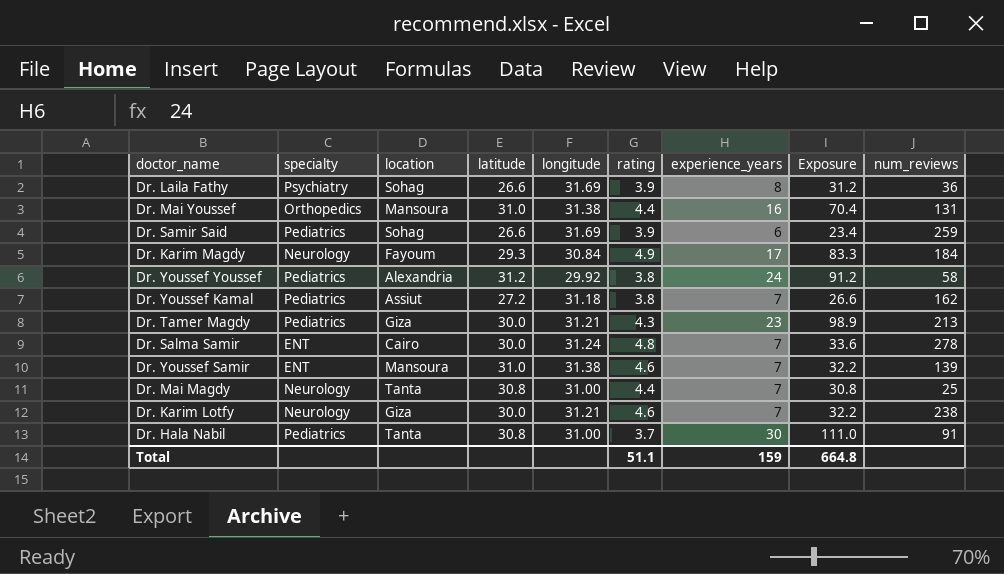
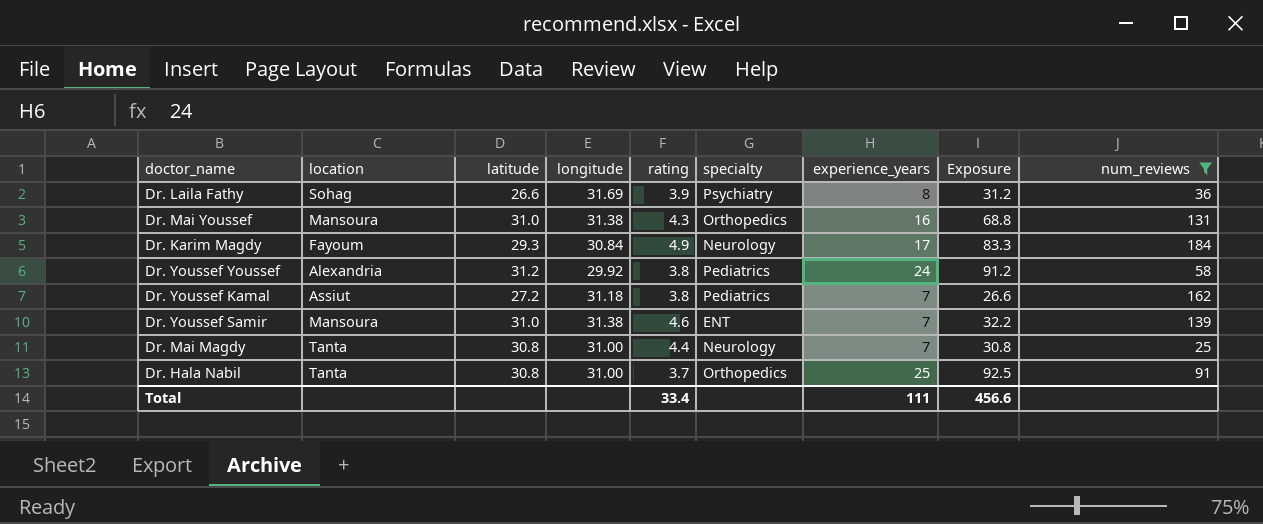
filter: none -> num_reviews <= 184
column specialty | position: 2 -> 6
Dr. Mai Youssef | rating: 4.4 -> 4.3
Dr. Mai Youssef | Exposure: 70.4 -> 68.8
Dr. Hala Nabil | specialty: Pediatrics -> Orthopedics
Dr. Hala Nabil | experience_years: 30 -> 25
Dr. Hala Nabil | Exposure: 111.0 -> 92.5
Total | rating: 51.1 -> 33.4
Total | experience_years: 159 -> 111
Total | Exposure: 664.8 -> 456.6

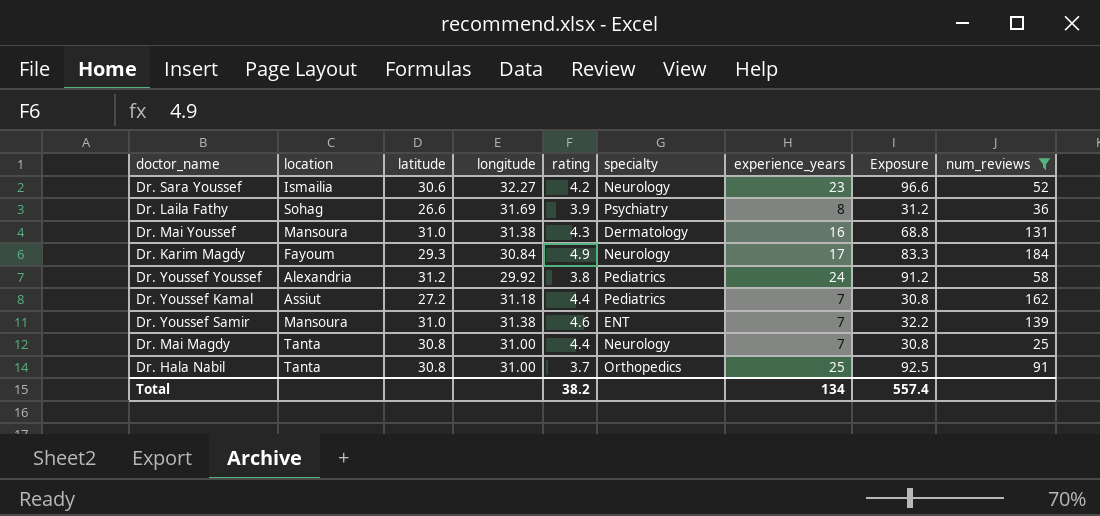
row Dr. Sara Youssef: none -> Ismailia | 30.6 | 32.27 | 4.2 | Neurology | 23 | 96.6 | 52
Dr. Mai Youssef | specialty: Orthopedics -> Dermatology
Dr. Youssef Kamal | rating: 3.8 -> 4.4
Dr. Youssef Kamal | Exposure: 26.6 -> 30.8
Total | rating: 33.4 -> 38.2
Total | experience_years: 111 -> 134
Total | Exposure: 456.6 -> 557.4

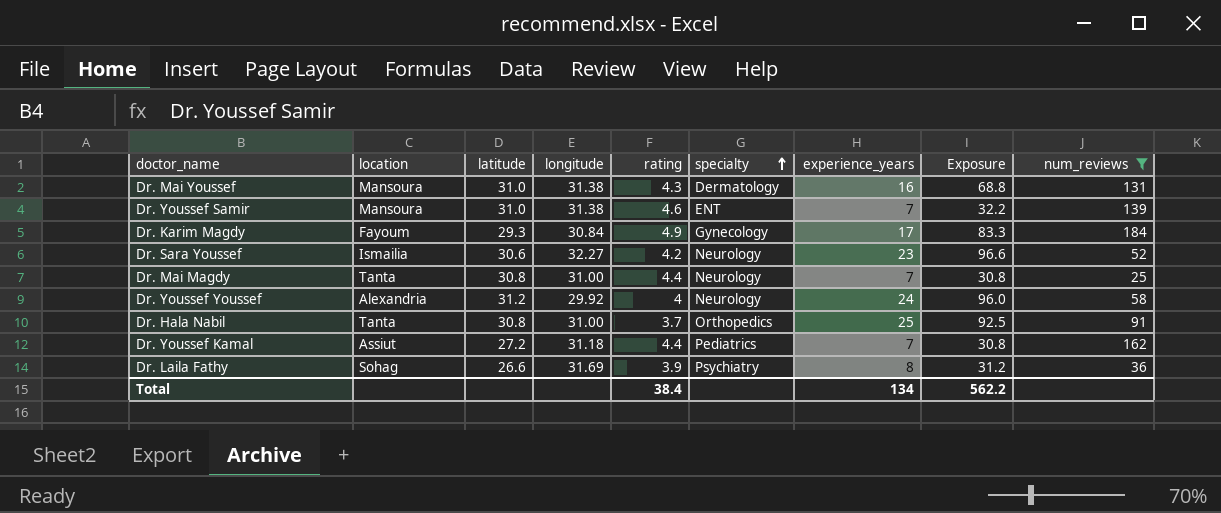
row order: none -> specialty ascending
Dr. Karim Magdy | specialty: Neurology -> Gynecology
Dr. Youssef Youssef | rating: 3.8 -> 4
Dr. Youssef Youssef | specialty: Pediatrics -> Neurology
Dr. Youssef Youssef | Exposure: 91.2 -> 96.0
Total | rating: 38.2 -> 38.4
Total | Exposure: 557.4 -> 562.2

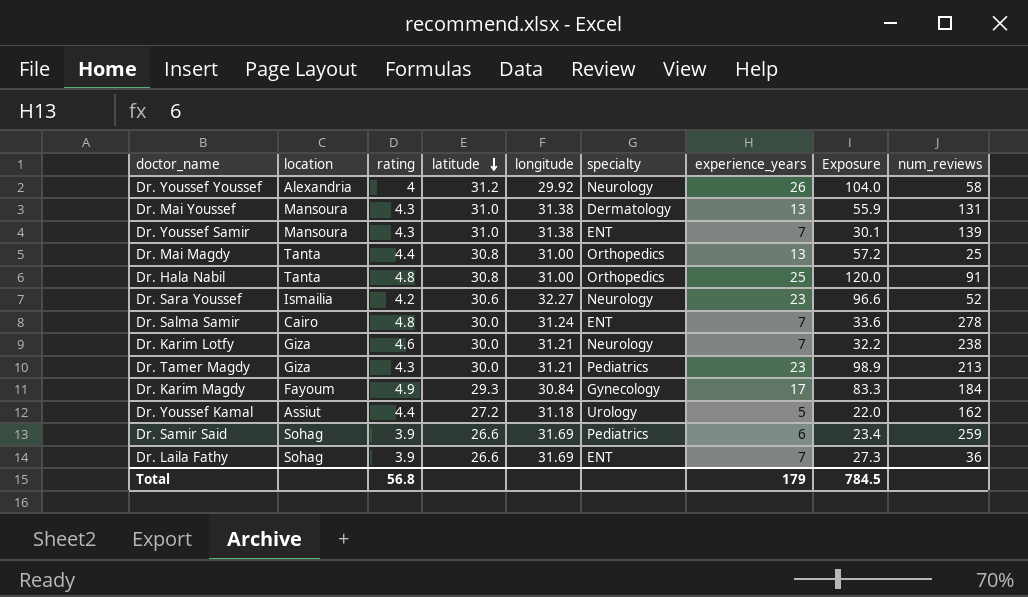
filter: num_reviews <= 184 -> none
row order: specialty ascending -> latitude descending
column rating | position: 5 -> 3
Dr. Youssef Youssef | experience_years: 24 -> 26
Dr. Youssef Youssef | Exposure: 96.0 -> 104.0
Dr. Mai Youssef | experience_years: 16 -> 13
Dr. Mai Youssef | Exposure: 68.8 -> 55.9
Dr. Youssef Samir | rating: 4.6 -> 4.3
Dr. Youssef Samir | Exposure: 32.2 -> 30.1
Dr. Mai Magdy | specialty: Neurology -> Orthopedics
Dr. Mai Magdy | experience_years: 7 -> 13
Dr. Mai Magdy | Exposure: 30.8 -> 57.2
Dr. Hala Nabil | rating: 3.7 -> 4.8
Dr. Hala Nabil | Exposure: 92.5 -> 120.0
Dr. Youssef Kamal | specialty: Pediatrics -> Urology
Dr. Youssef Kamal | experience_years: 7 -> 5
Dr. Youssef Kamal | Exposure: 30.8 -> 22.0
Dr. Laila Fathy | specialty: Psychiatry -> ENT
Dr. Laila Fathy | experience_years: 8 -> 7
Dr. Laila Fathy | Exposure: 31.2 -> 27.3
Total | rating: 38.4 -> 56.8
Total | experience_years: 134 -> 179
Total | Exposure: 562.2 -> 784.5

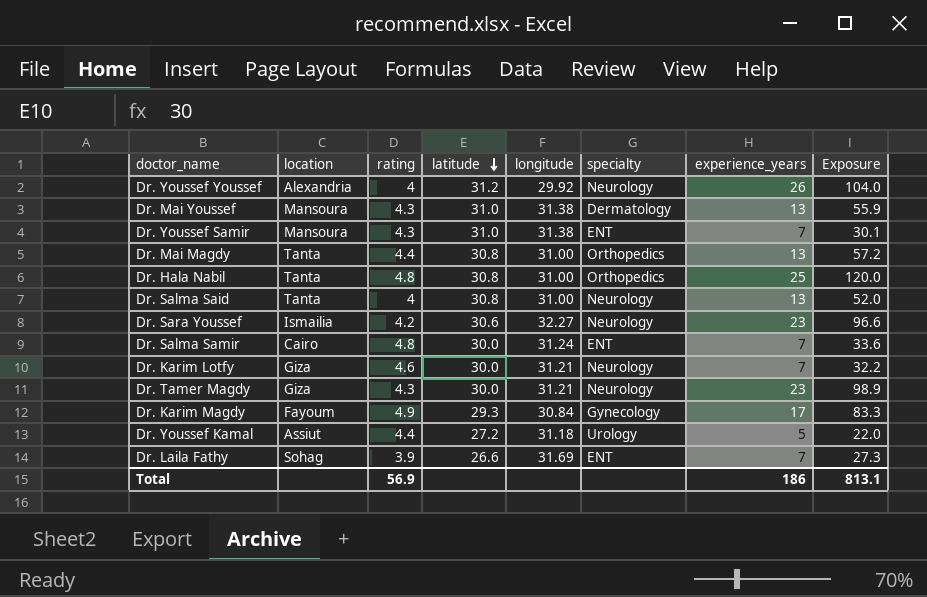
column num_reviews | position: 9 -> none
row Dr. Samir Said: Sohag | 3.9 | 26.6 | 31.69 | Pediatrics | 6 | 23.4 | 259 -> none
row Dr. Salma Said: none -> Tanta | 4 | 30.8 | 31.00 | Neurology | 13 | 52.0
Dr. Tamer Magdy | specialty: Pediatrics -> Neurology
Total | rating: 56.8 -> 56.9
Total | experience_years: 179 -> 186
Total | Exposure: 784.5 -> 813.1

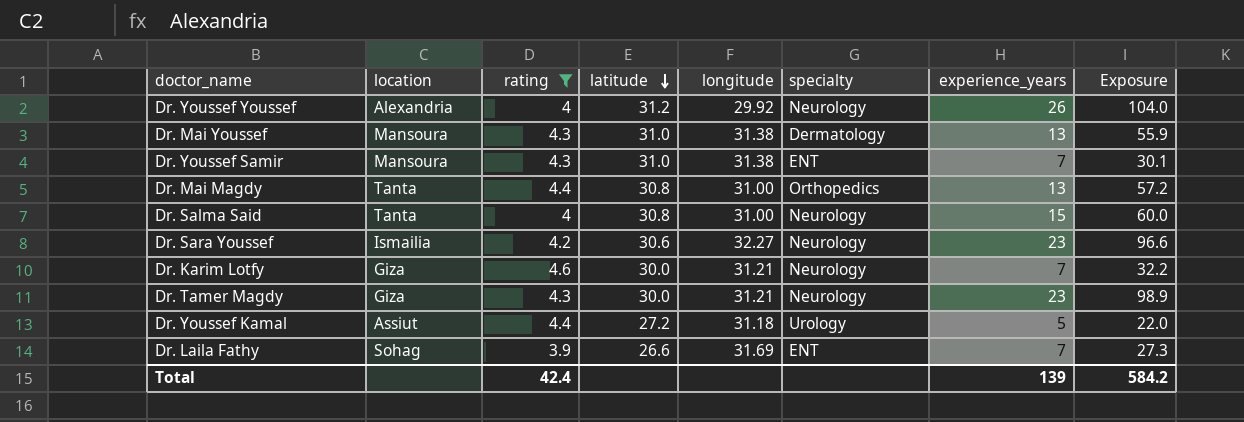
filter: none -> rating <= 4.6
Dr. Salma Said | experience_years: 13 -> 15
Dr. Salma Said | Exposure: 52.0 -> 60.0
Total | rating: 56.9 -> 42.4
Total | experience_years: 186 -> 139
Total | Exposure: 813.1 -> 584.2

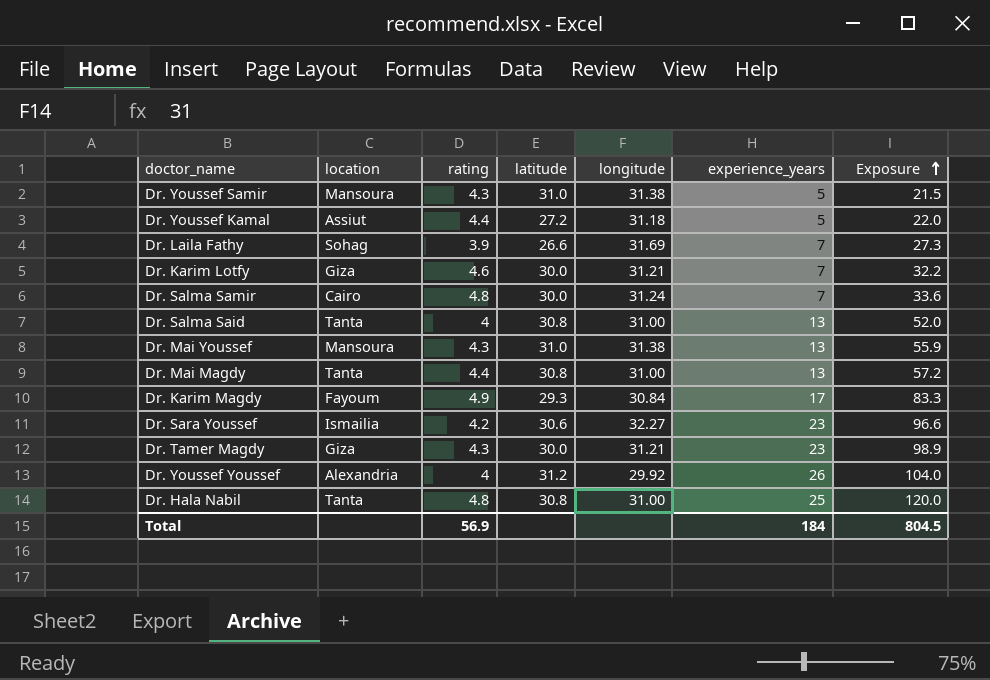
filter: rating <= 4.6 -> none
row order: latitude descending -> Exposure ascending
column specialty | position: 6 -> none
Dr. Youssef Samir | experience_years: 7 -> 5
Dr. Youssef Samir | Exposure: 30.1 -> 21.5
Dr. Salma Said | experience_years: 15 -> 13
Dr. Salma Said | Exposure: 60.0 -> 52.0
Total | rating: 42.4 -> 56.9
Total | experience_years: 139 -> 184
Total | Exposure: 584.2 -> 804.5

